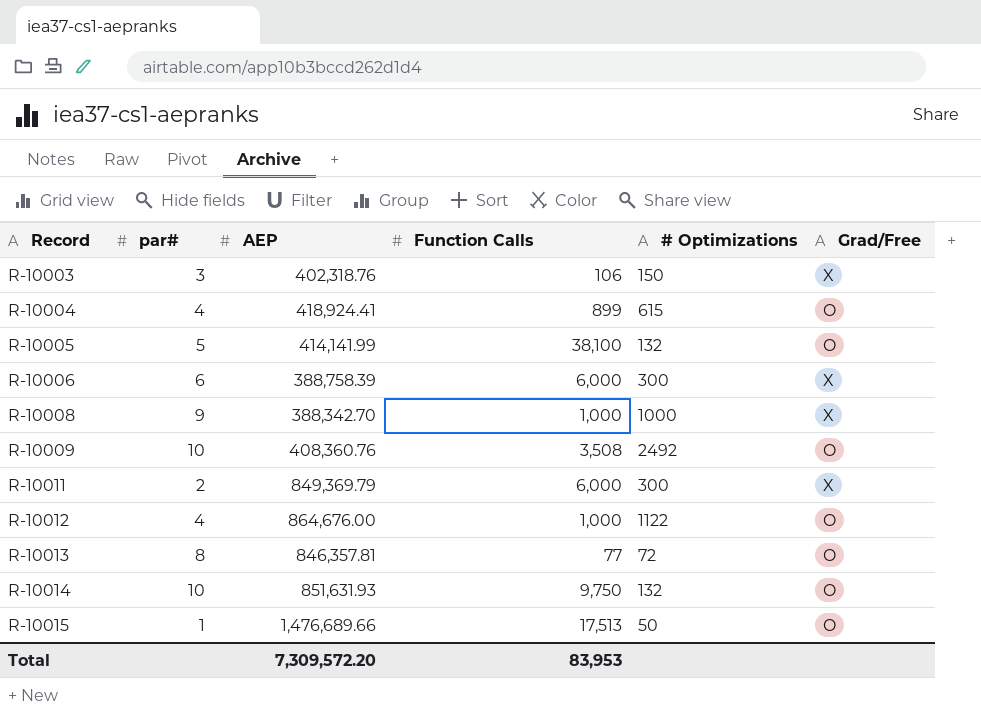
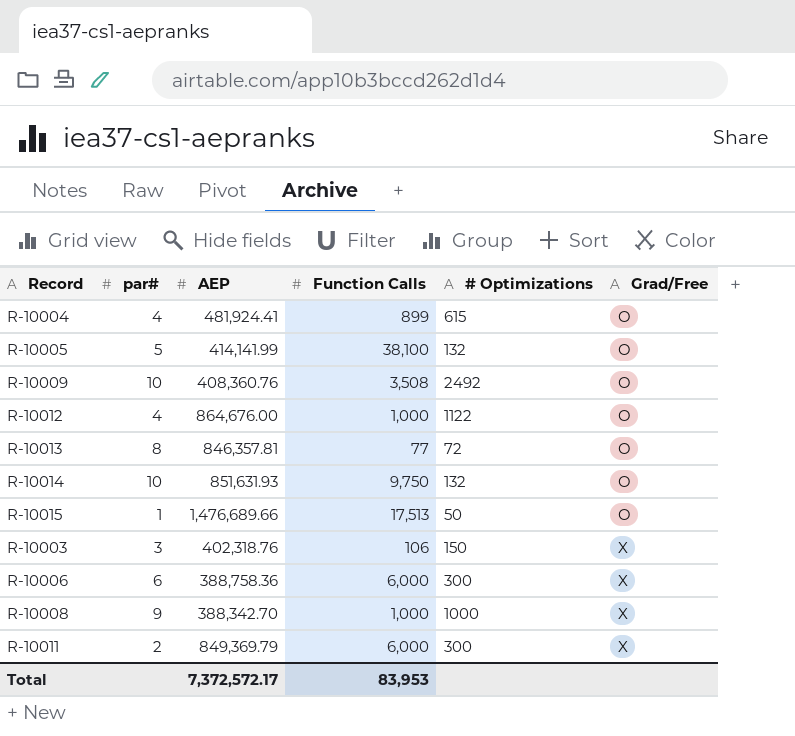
row order: Record ascending -> Grad/Free ascending
R-10004 | AEP: 418,924.41 -> 481,924.41
R-10006 | AEP: 388,758.39 -> 388,758.36
Total | AEP: 7,309,572.20 -> 7,372,572.17

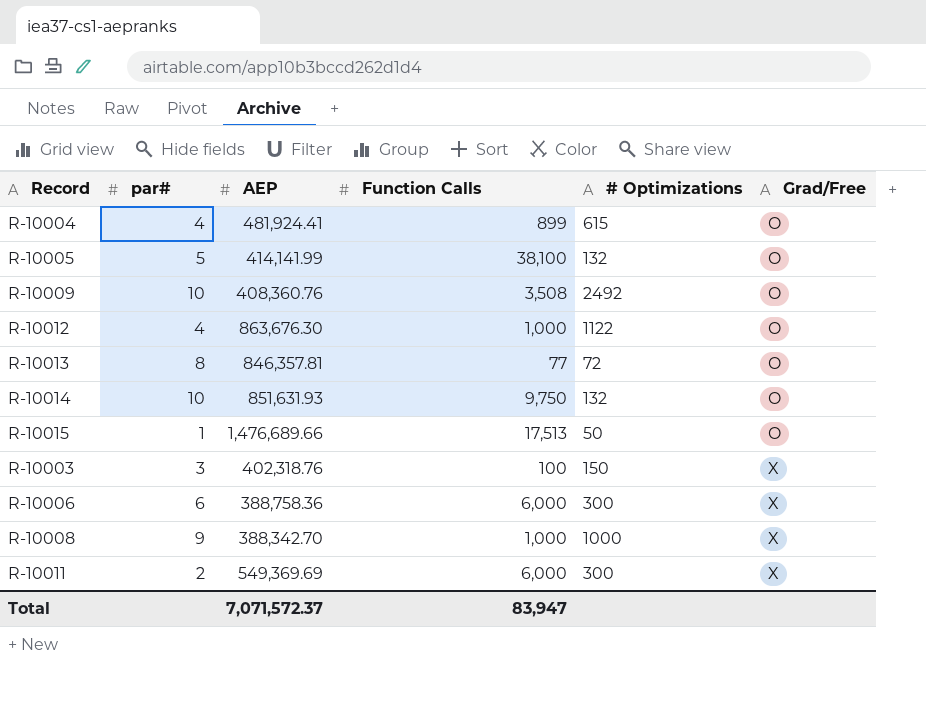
R-10012 | AEP: 864,676.00 -> 863,676.30
R-10003 | Function Calls: 106 -> 100
R-10011 | AEP: 849,369.79 -> 549,369.69
Total | AEP: 7,372,572.17 -> 7,071,572.37
Total | Function Calls: 83,953 -> 83,947

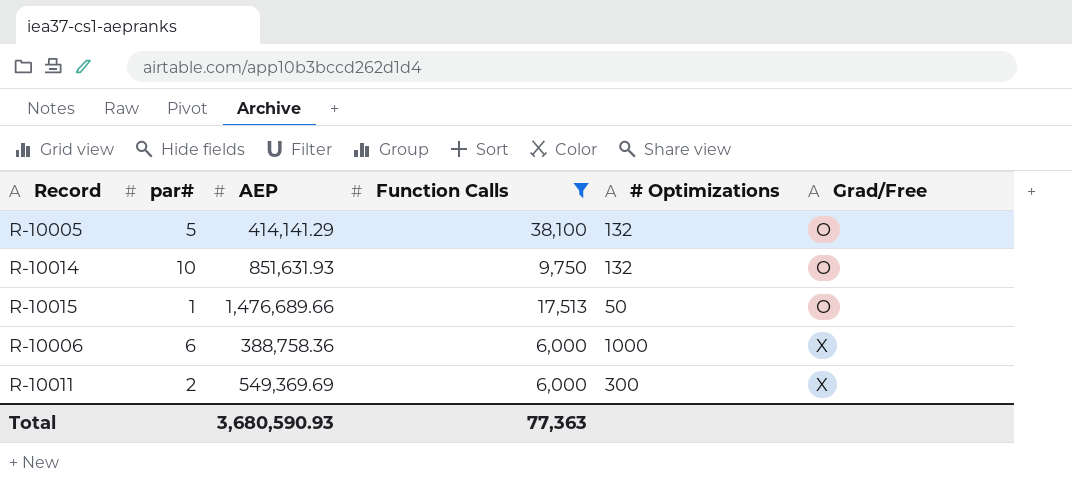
filter: none -> Function Calls >= 6,000
R-10005 | AEP: 414,141.99 -> 414,141.29
R-10006 | # Optimizations: 300 -> 1000
Total | AEP: 7,071,572.37 -> 3,680,590.93
Total | Function Calls: 83,947 -> 77,363

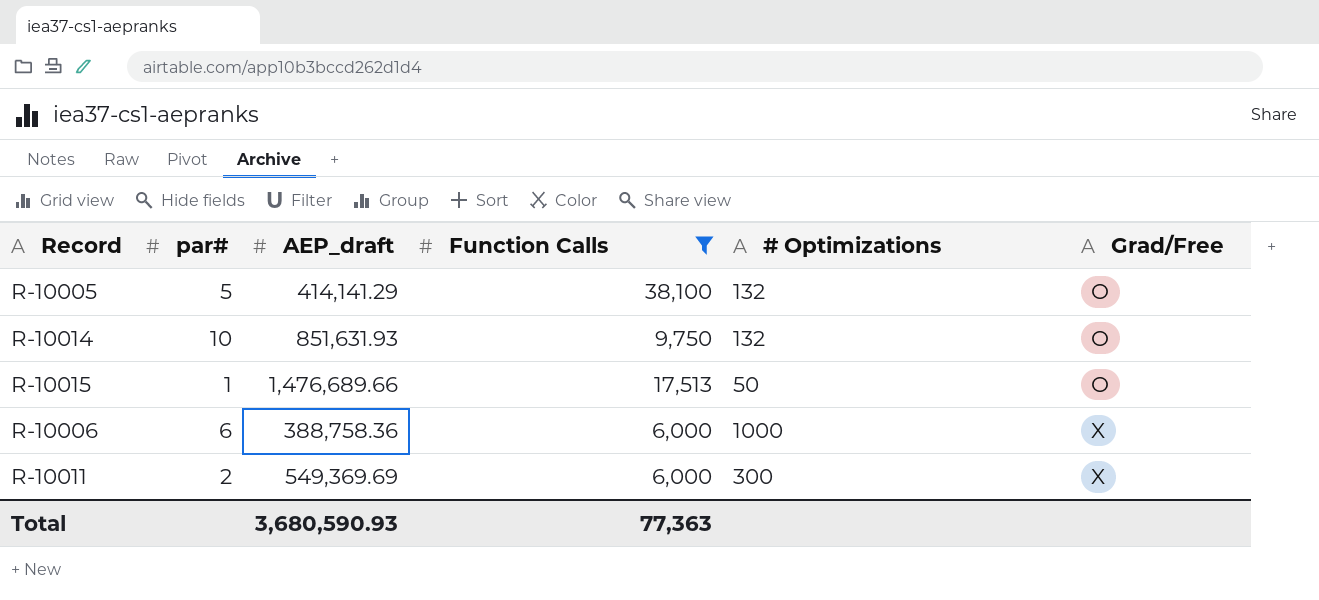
column name: AEP -> AEP_draft

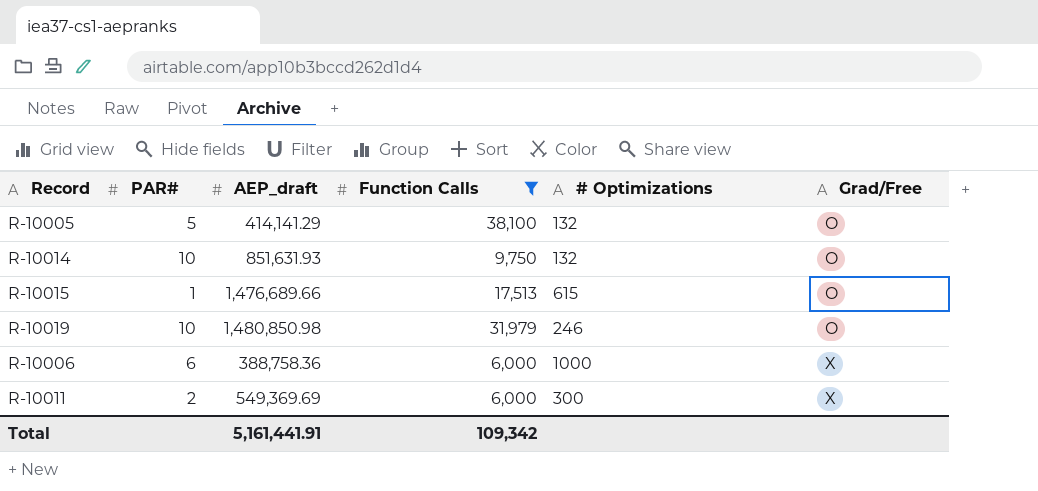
column name: par# -> PAR#
R-10015 | # Optimizations: 50 -> 615
row R-10019: none -> 10 | 1,480,850.98 | 31,979 | 246 | O
Total | AEP_draft: 3,680,590.93 -> 5,161,441.91
Total | Function Calls: 77,363 -> 109,342

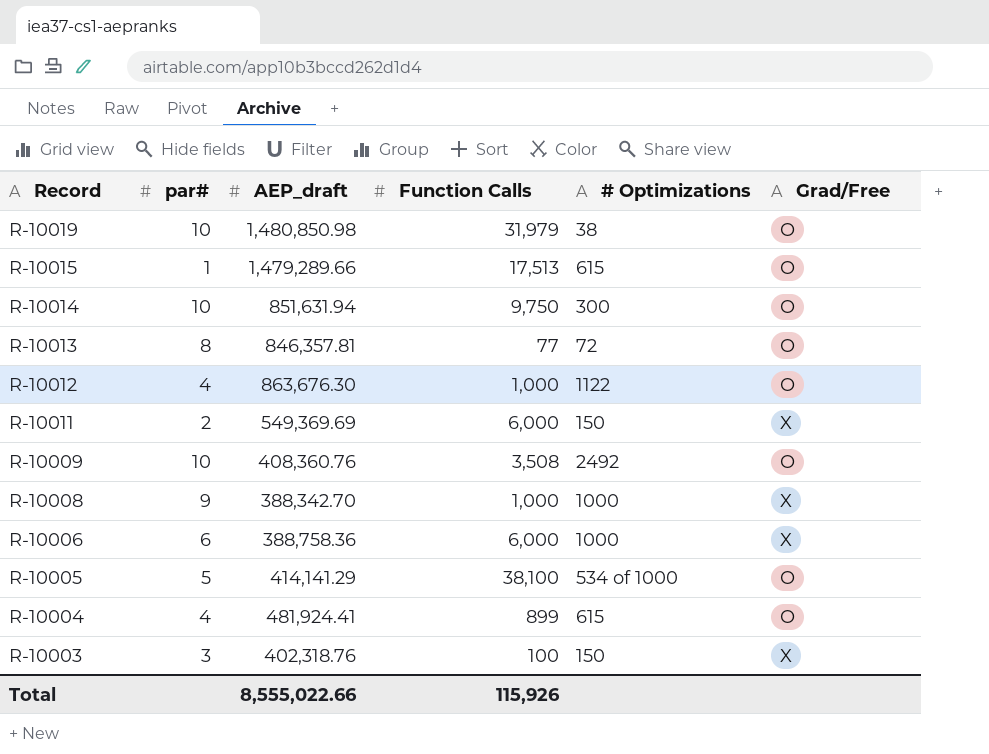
filter: Function Calls >= 6,000 -> none
row order: Grad/Free ascending -> Record descending
column name: PAR# -> par#
R-10019 | # Optimizations: 246 -> 38
R-10015 | AEP_draft: 1,476,689.66 -> 1,479,289.66
R-10014 | AEP_draft: 851,631.93 -> 851,631.94
R-10014 | # Optimizations: 132 -> 300
R-10011 | # Optimizations: 300 -> 150
R-10005 | # Optimizations: 132 -> 534 of 1000
Total | AEP_draft: 5,161,441.91 -> 8,555,022.66
Total | Function Calls: 109,342 -> 115,926

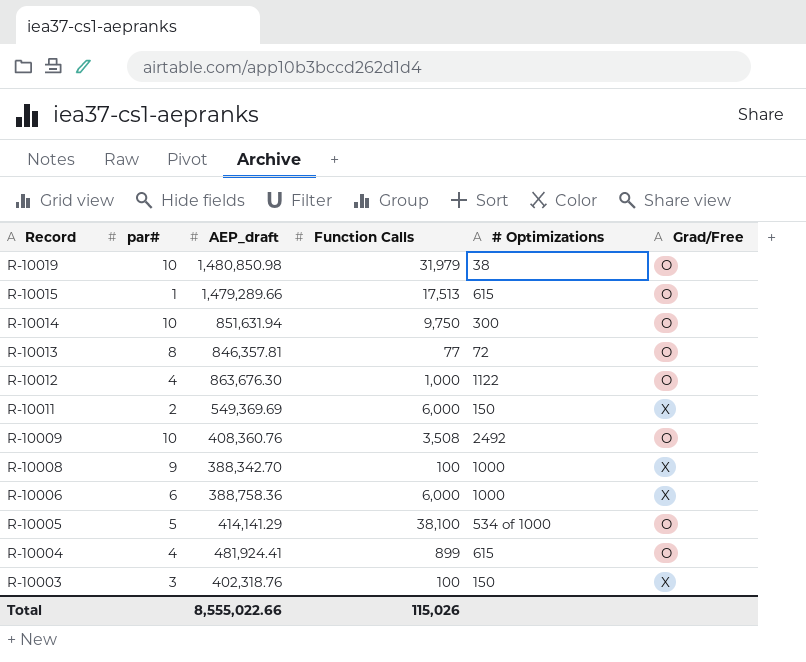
R-10008 | Function Calls: 1,000 -> 100
Total | Function Calls: 115,926 -> 115,026

